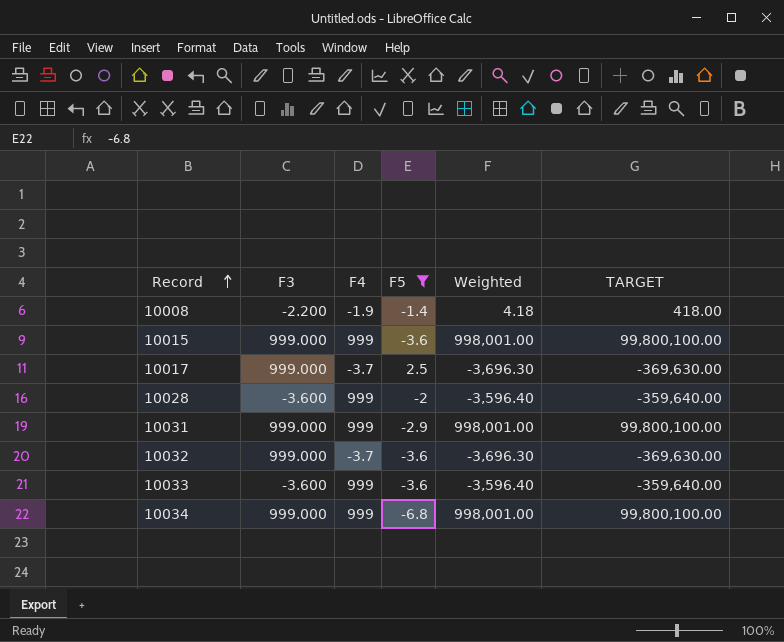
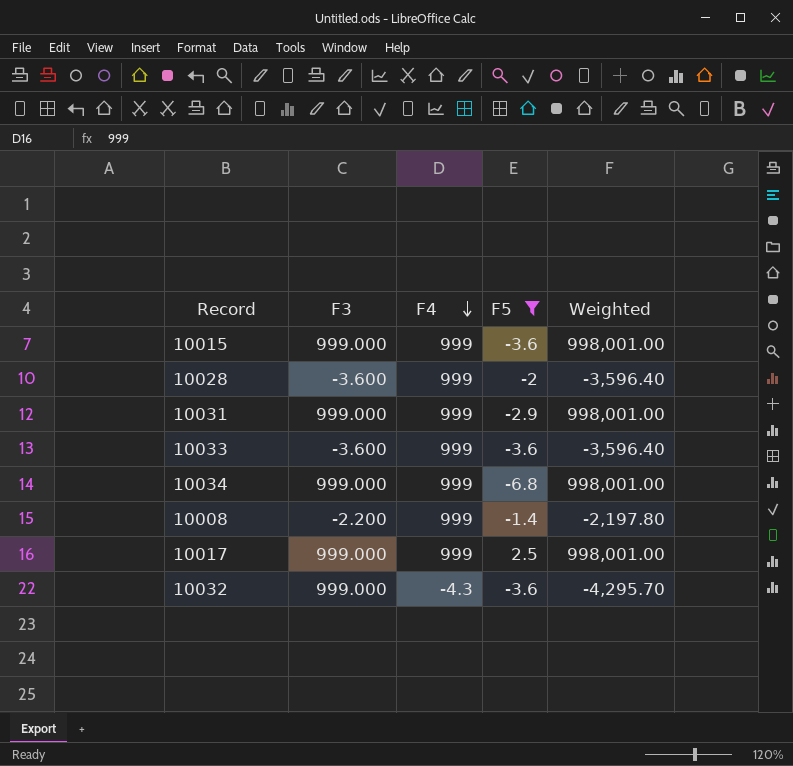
row order: Record ascending -> F4 descending
column TARGET | formula: [Weighted] * 100 -> none
10008 | F4: -1.9 -> 999
10008 | Weighted: 4.18 -> -2,197.80
10017 | F4: -3.7 -> 999
10017 | Weighted: -3,696.30 -> 998,001.00
10032 | F4: -3.7 -> -4.3
10032 | Weighted: -3,696.30 -> -4,295.70

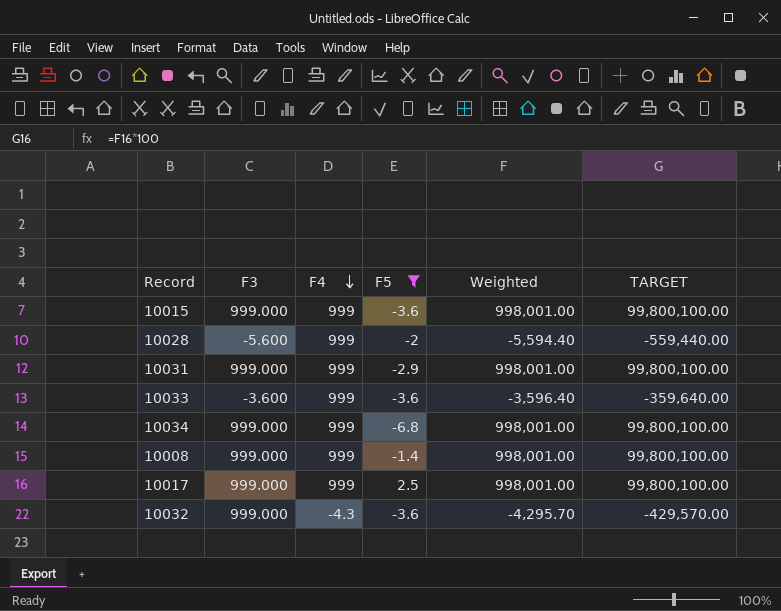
column TARGET | formula: none -> [Weighted] * 100
10028 | F3: -3.600 -> -5.600
10028 | Weighted: -3,596.40 -> -5,594.40
10008 | F3: -2.200 -> 999.000
10008 | Weighted: -2,197.80 -> 998,001.00

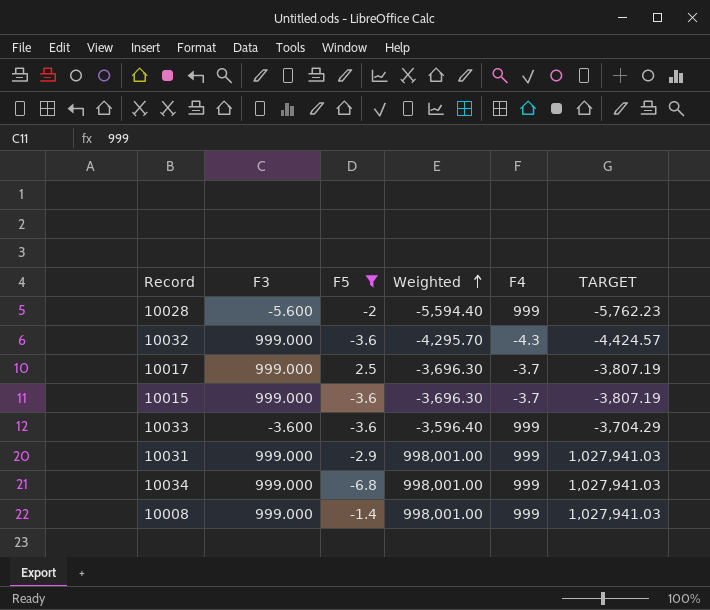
row order: F4 descending -> Weighted ascending
column F4 | position: 3 -> 5
column TARGET | formula: [Weighted] * 100 -> [Weighted] * 1.03
10017 | Weighted: 998,001.00 -> -3,696.30
10017 | F4: 999 -> -3.7
10015 | Weighted: 998,001.00 -> -3,696.30
10015 | F4: 999 -> -3.7

